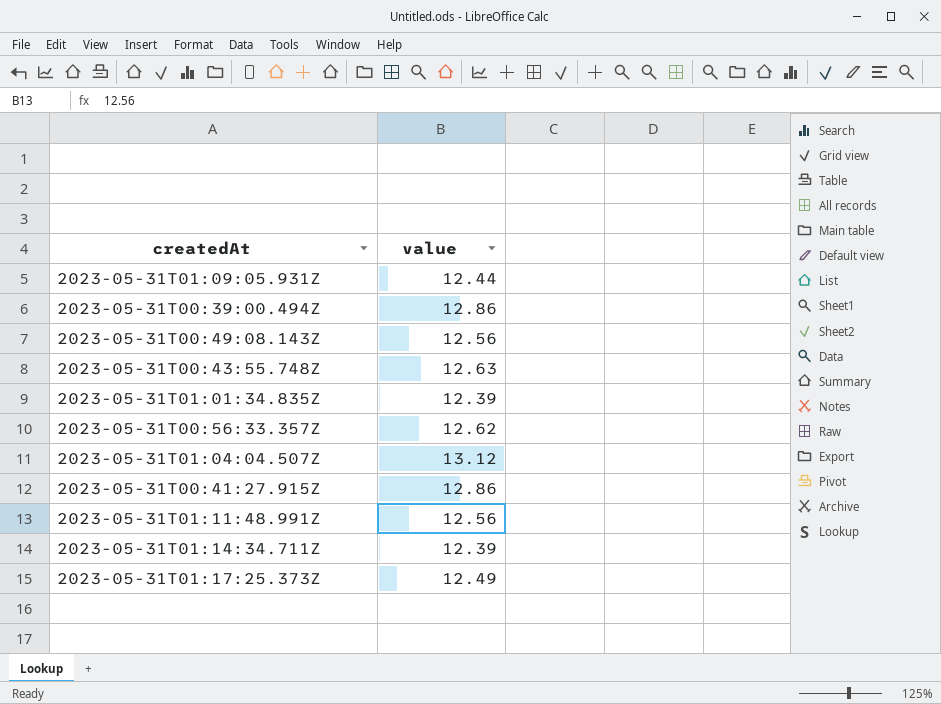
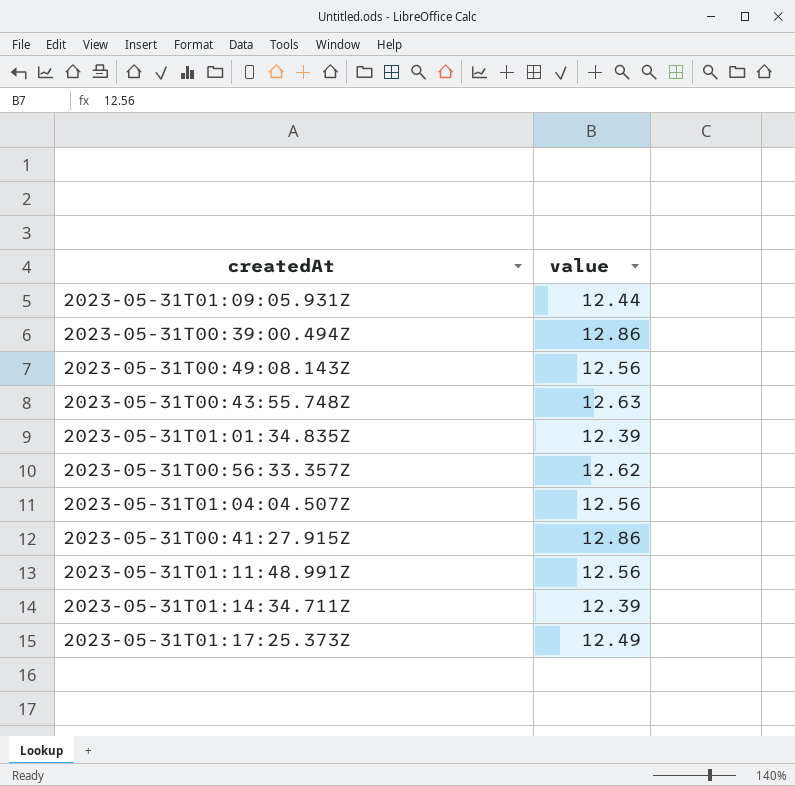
2023-05-31T01:04:04.507Z | value: 13.12 -> 12.56

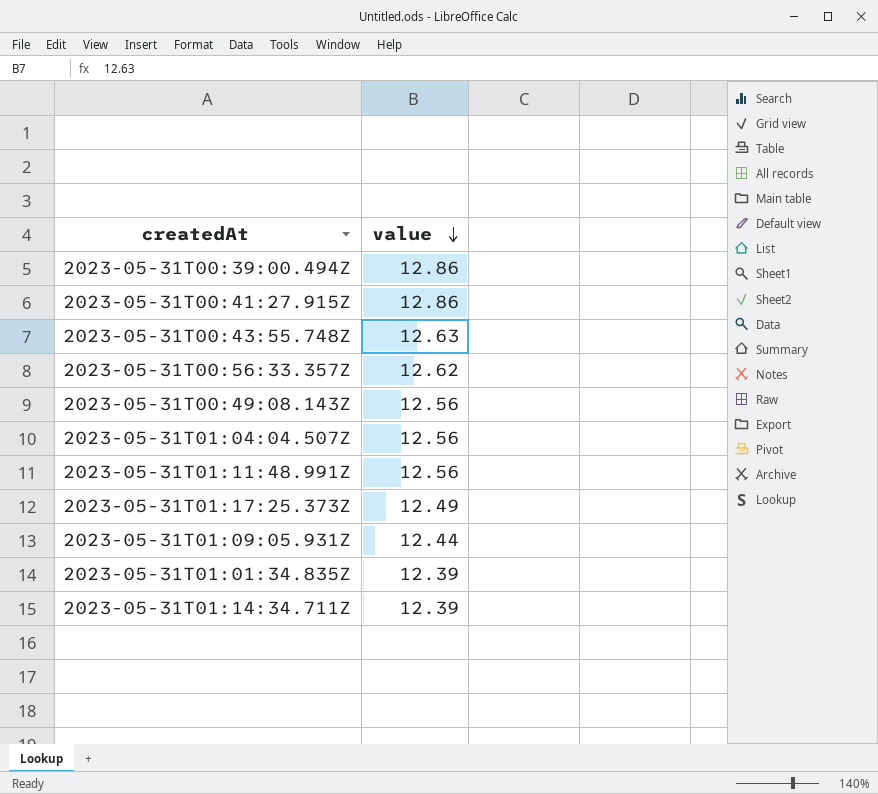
row order: none -> value descending

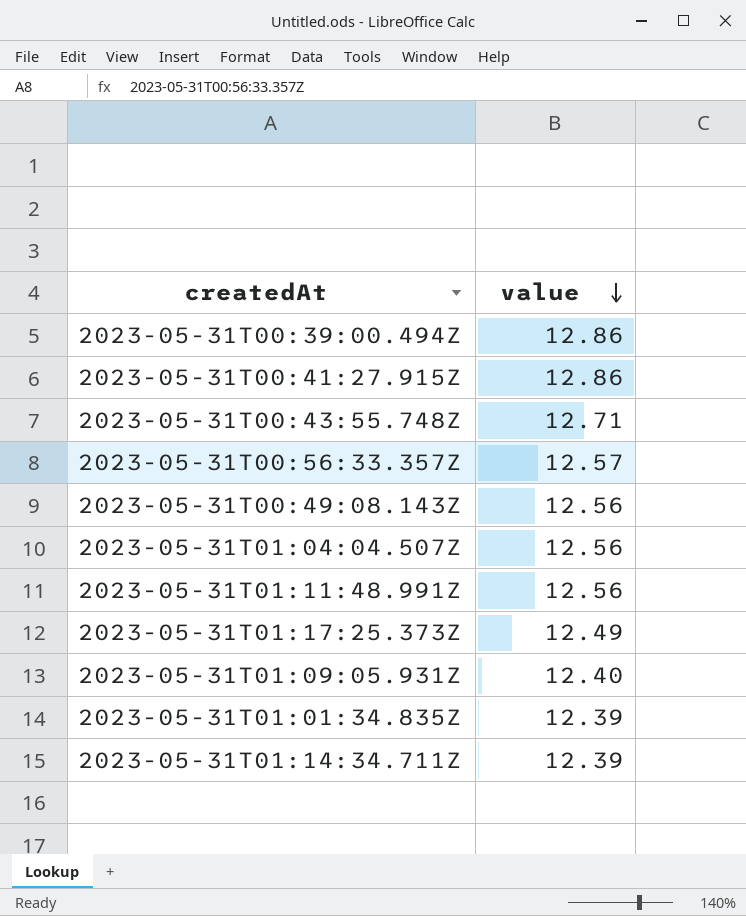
2023-05-31T00:43:55.748Z | value: 12.63 -> 12.71
2023-05-31T00:56:33.357Z | value: 12.62 -> 12.57
2023-05-31T01:09:05.931Z | value: 12.44 -> 12.40

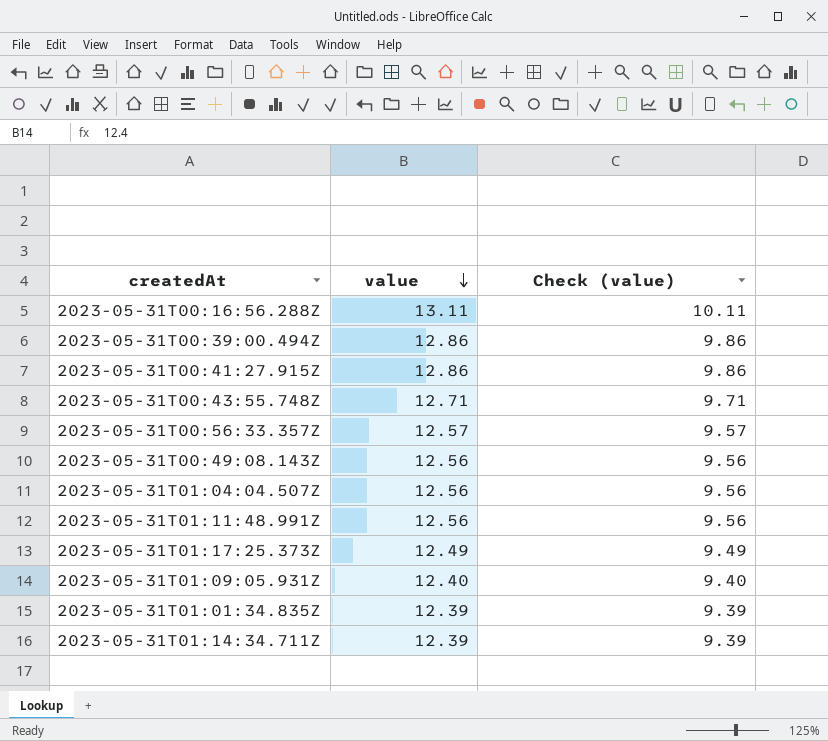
column Check (value) | formula: none -> [value] - 3
row 2023-05-31T00:16:56.288Z: none -> 13.11 | 10.11

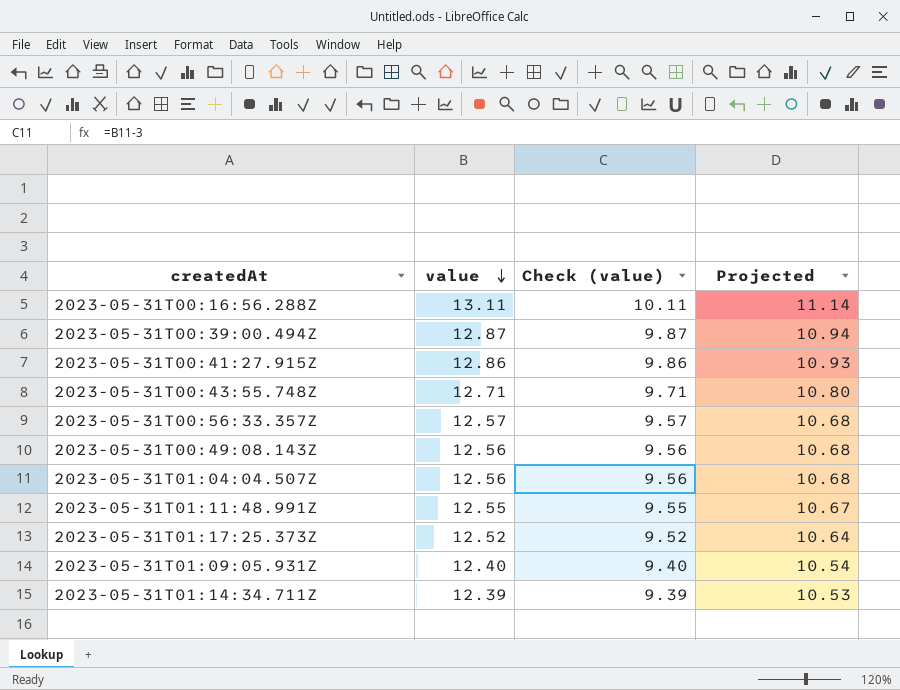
column Projected | formula: none -> [value] * 0.85
row 2023-05-31T01:01:34.835Z: 12.39 | 9.39 -> none
2023-05-31T00:39:00.494Z | value: 12.86 -> 12.87
2023-05-31T00:39:00.494Z | Check (value): 9.86 -> 9.87
2023-05-31T01:11:48.991Z | value: 12.56 -> 12.55
2023-05-31T01:11:48.991Z | Check (value): 9.56 -> 9.55
2023-05-31T01:17:25.373Z | value: 12.49 -> 12.52
2023-05-31T01:17:25.373Z | Check (value): 9.49 -> 9.52

